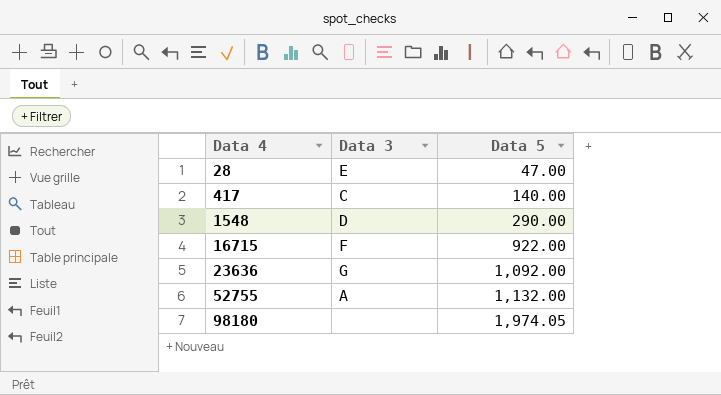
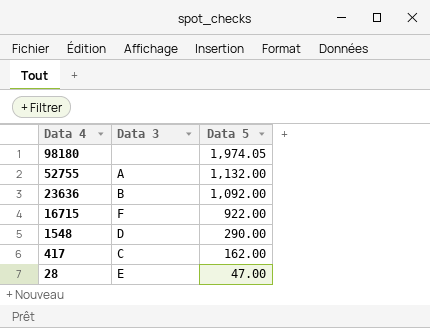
row order: Data 4 ascending -> Data 4 descending
23636 | Data 3: G -> B
417 | Data 5: 140.00 -> 162.00

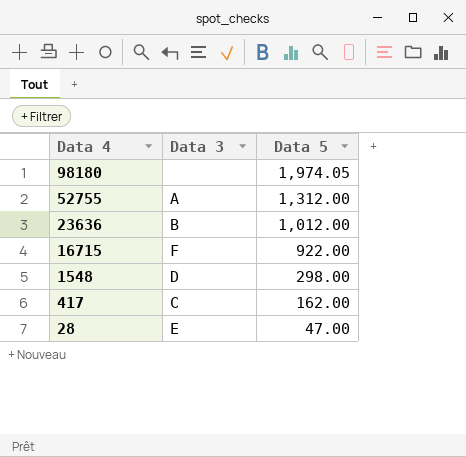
52755 | Data 5: 1,132.00 -> 1,312.00
23636 | Data 5: 1,092.00 -> 1,012.00
1548 | Data 5: 290.00 -> 298.00

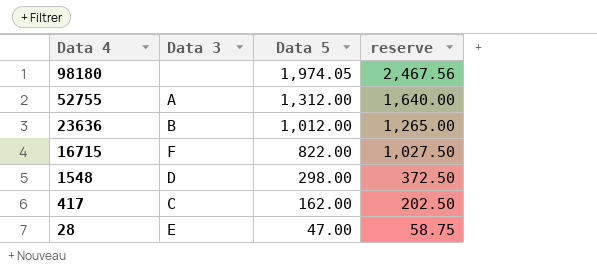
column reserve | formula: none -> [Data 5] * 1.25
16715 | Data 5: 922.00 -> 822.00

